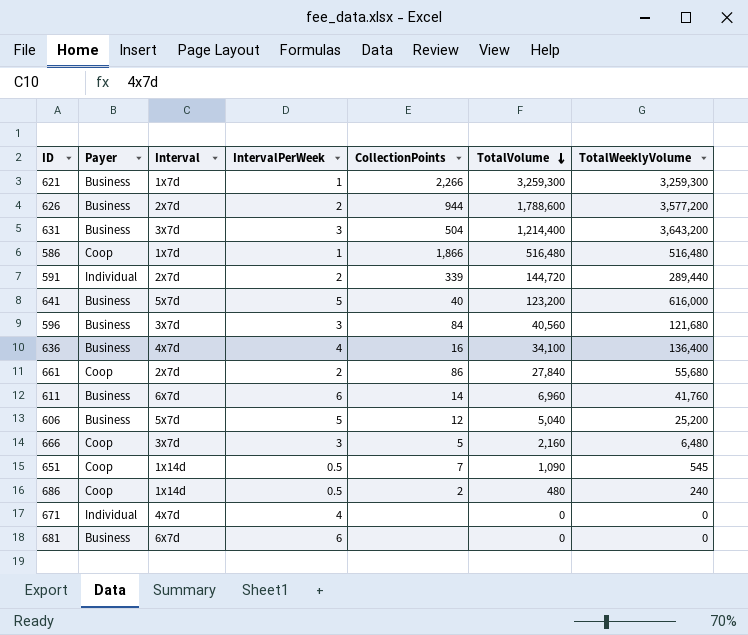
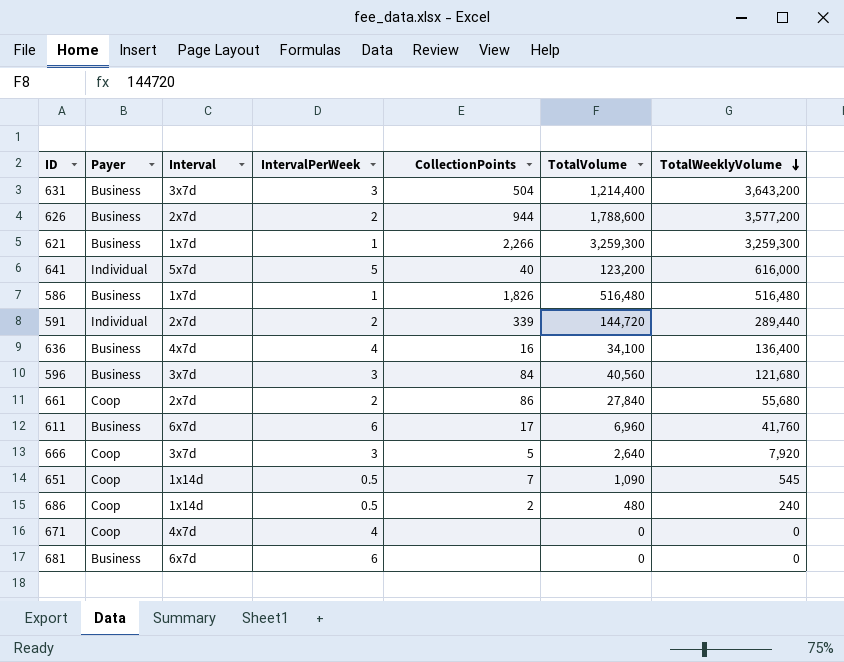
row order: TotalVolume descending -> TotalWeeklyVolume descending
row 606: Business | 5x7d | 5 | 12 | 5,040 | 25,200 -> none
641 | Payer: Business -> Individual
586 | Payer: Coop -> Business
586 | CollectionPoints: 1,866 -> 1,826
611 | CollectionPoints: 14 -> 17
666 | TotalVolume: 2,160 -> 2,640
666 | TotalWeeklyVolume: 6,480 -> 7,920
671 | Payer: Individual -> Coop

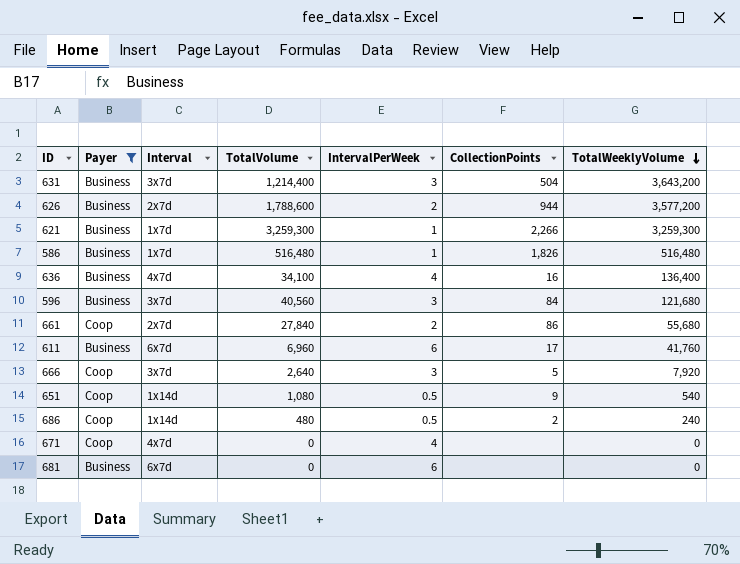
filter: none -> Payer != Individual
column TotalVolume | position: 6 -> 4
651 | TotalVolume: 1,090 -> 1,080
651 | CollectionPoints: 7 -> 9
651 | TotalWeeklyVolume: 545 -> 540

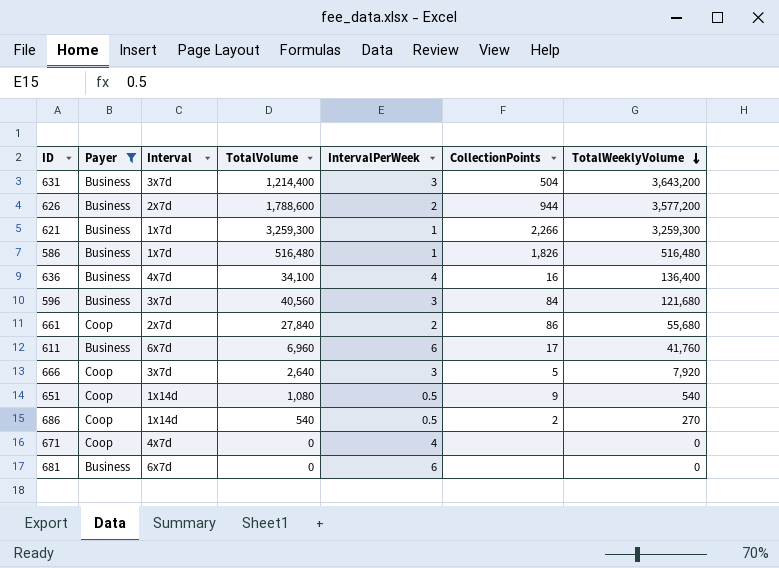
686 | TotalVolume: 480 -> 540
686 | TotalWeeklyVolume: 240 -> 270

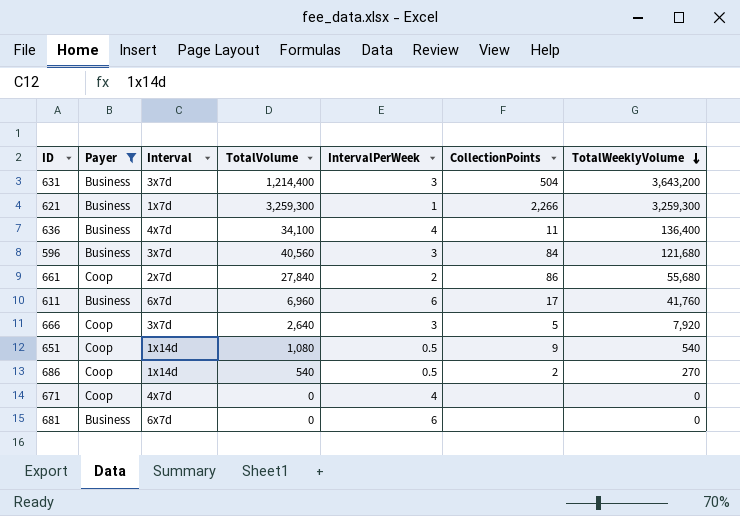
row 626: Business | 2x7d | 1,788,600 | 2 | 944 | 3,577,200 -> none
row 586: Business | 1x7d | 516,480 | 1 | 1,826 | 516,480 -> none
636 | CollectionPoints: 16 -> 11

